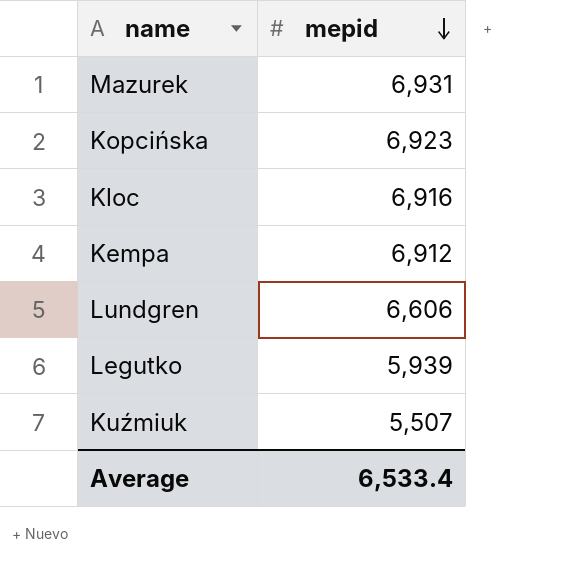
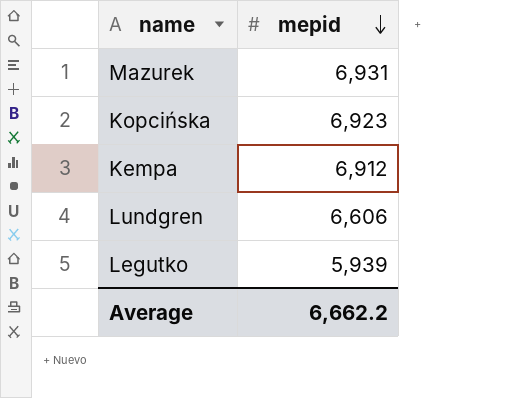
row Kloc: 6,916 -> none
row Kuźmiuk: 5,507 -> none
Average | mepid: 6,533.4 -> 6,662.2

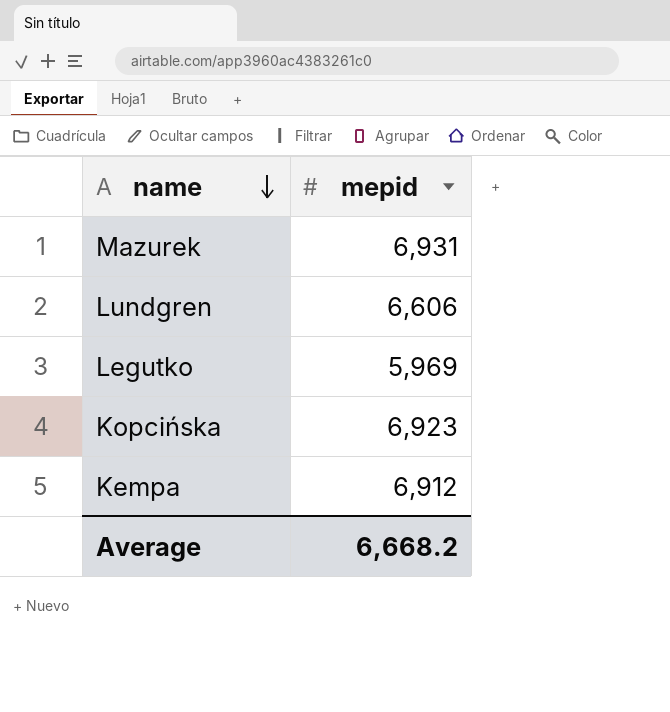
row order: mepid descending -> name descending
Legutko | mepid: 5,939 -> 5,969
Average | mepid: 6,662.2 -> 6,668.2

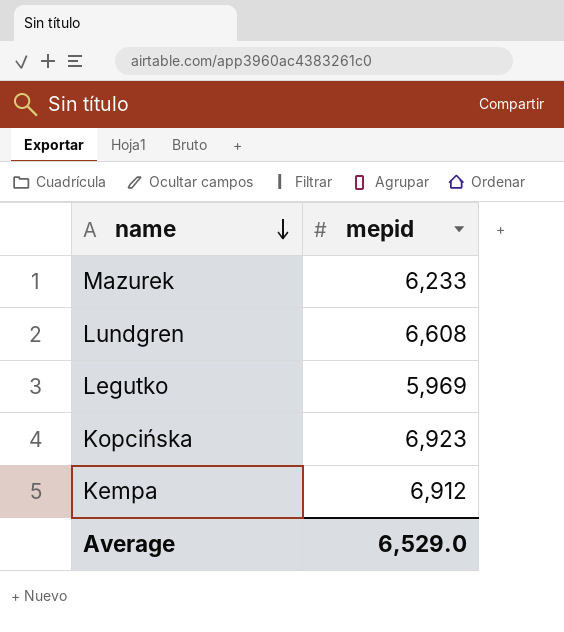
Mazurek | mepid: 6,931 -> 6,233
Lundgren | mepid: 6,606 -> 6,608
Average | mepid: 6,668.2 -> 6,529.0

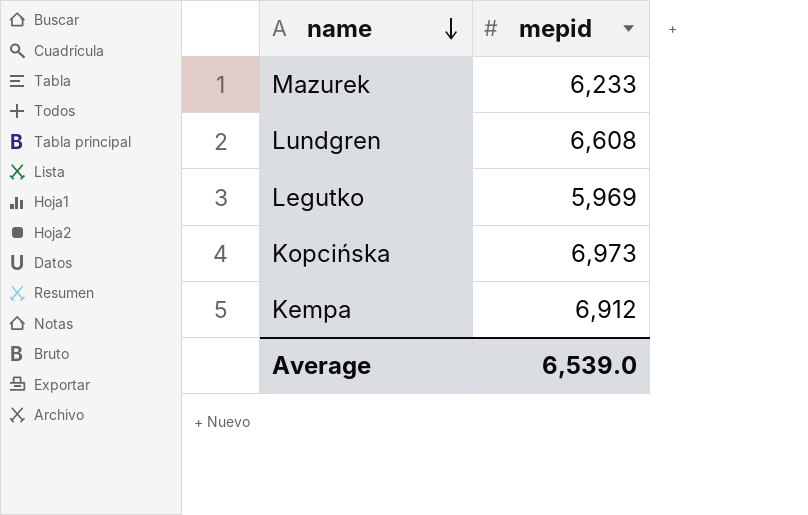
Kopcińska | mepid: 6,923 -> 6,973
Average | mepid: 6,529.0 -> 6,539.0

